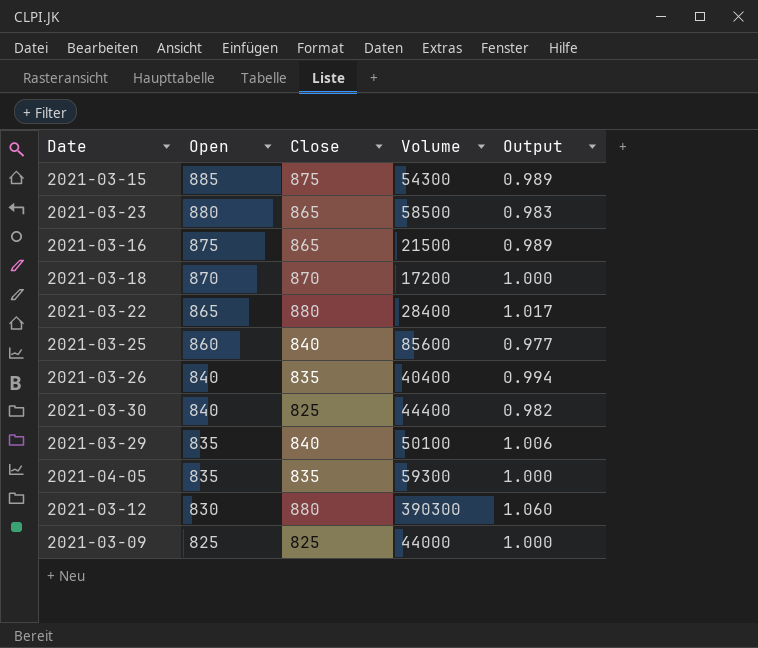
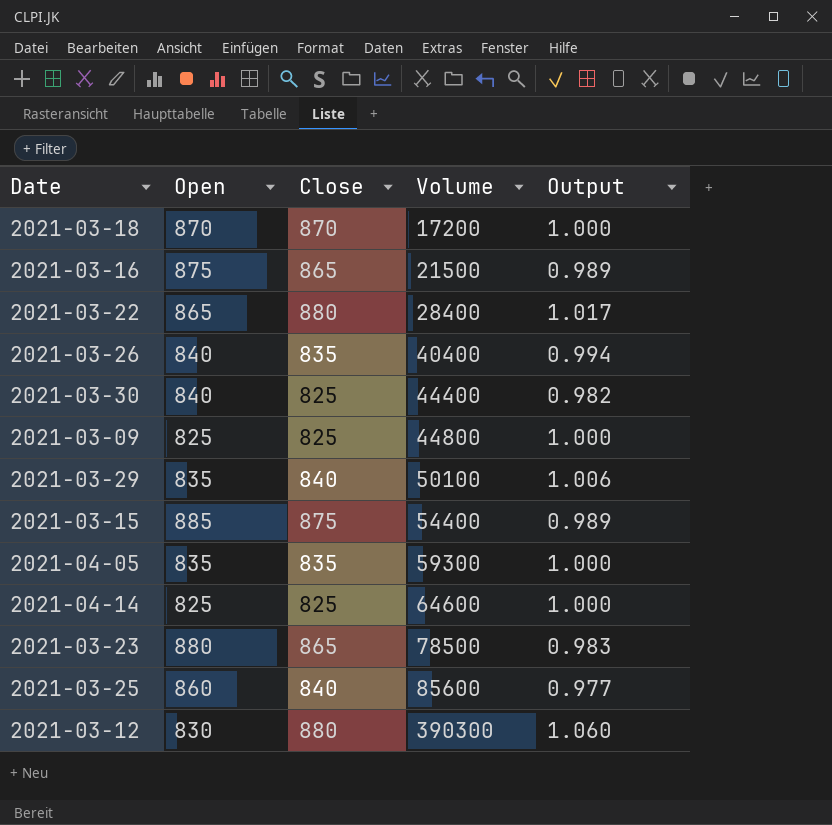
row order: Open descending -> Volume ascending
2021-03-09 | Volume: 44000 -> 44800
2021-03-15 | Volume: 54300 -> 54400
row 2021-04-14: none -> 825 | 825 | 64600 | 1.000
2021-03-23 | Volume: 58500 -> 78500

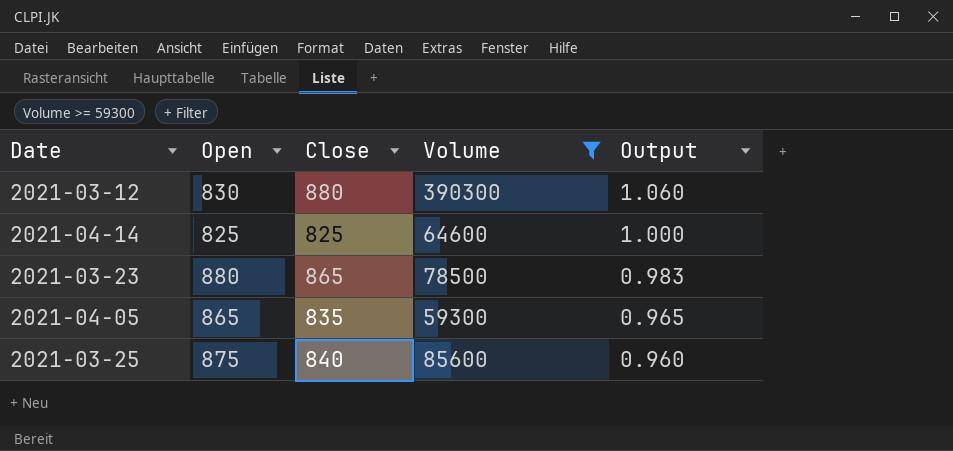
filter: none -> Volume >= 59300
row order: Volume ascending -> Output descending
2021-04-05 | Open: 835 -> 865
2021-04-05 | Output: 1.000 -> 0.965
2021-03-25 | Open: 860 -> 875
2021-03-25 | Output: 0.977 -> 0.960

